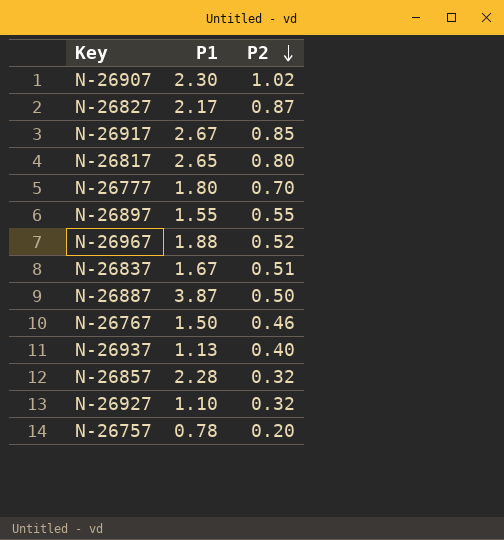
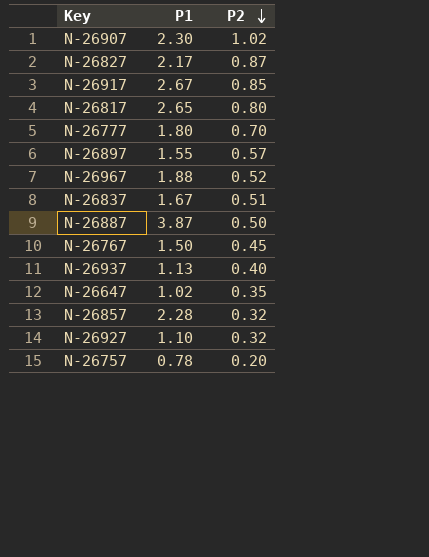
N-26897 | P2: 0.55 -> 0.57
N-26767 | P2: 0.46 -> 0.45
row N-26647: none -> 1.02 | 0.35

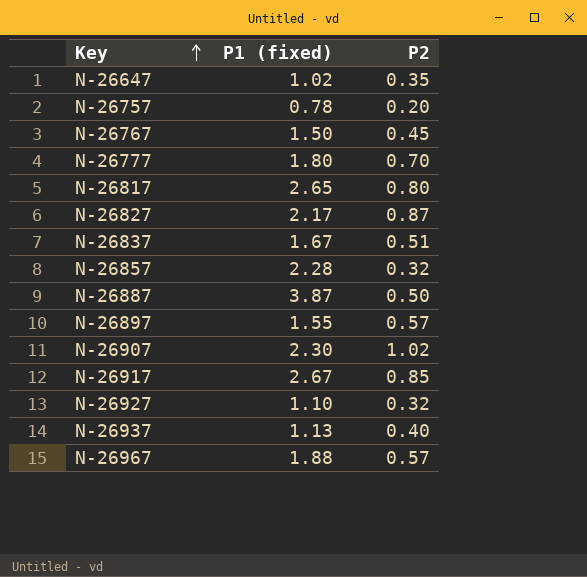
row order: P2 descending -> Key ascending
column name: P1 -> P1 (fixed)
N-26967 | P2: 0.52 -> 0.57

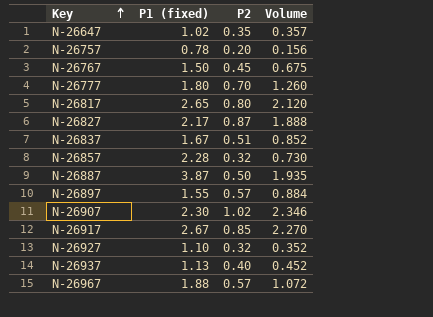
column Volume | formula: none -> [P1 (fixed)] * [P2]

